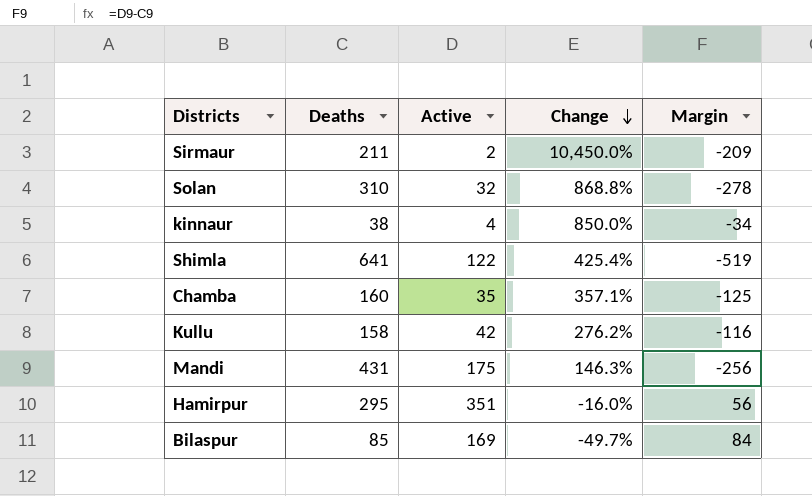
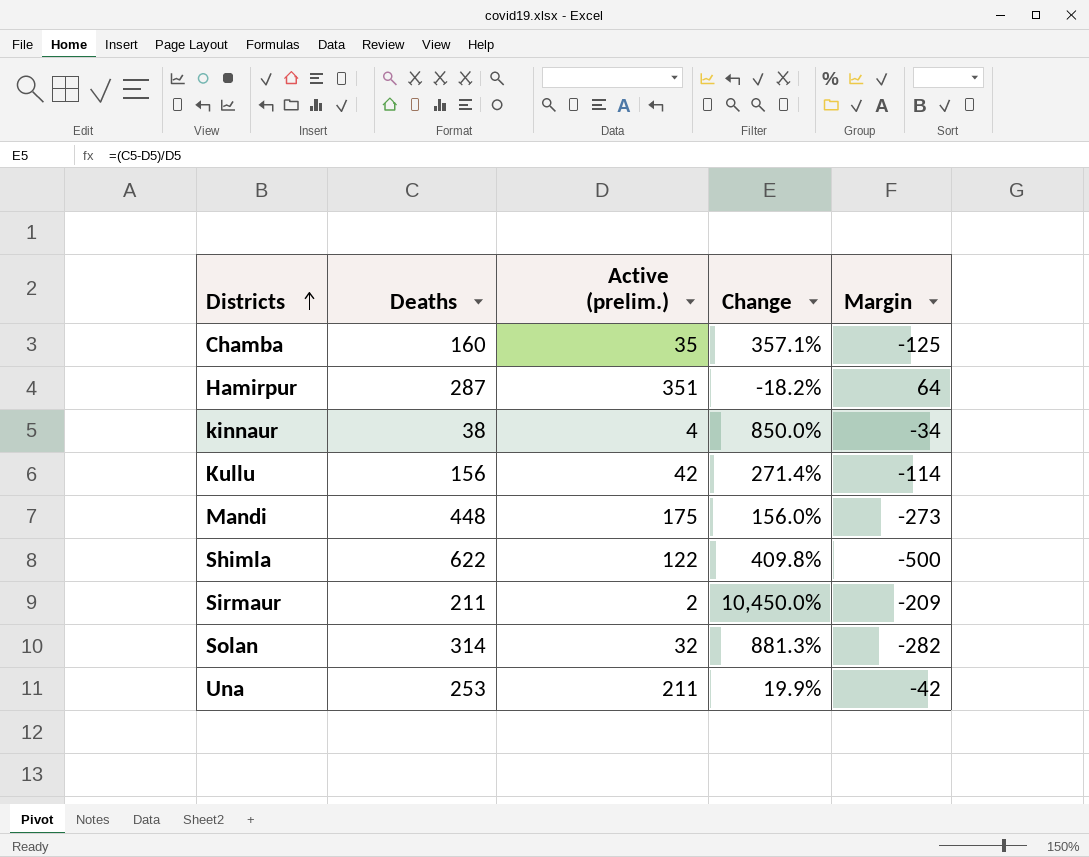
row order: Change descending -> Districts ascending
column name: Active -> Active (prelim.)
row Bilaspur: 85 | 169 | -49.7% | 84 -> none
Hamirpur | Deaths: 295 -> 287
Hamirpur | Change: -16.0% -> -18.2%
Hamirpur | Margin: 56 -> 64
Kullu | Deaths: 158 -> 156
Kullu | Change: 276.2% -> 271.4%
Kullu | Margin: -116 -> -114
Mandi | Deaths: 431 -> 448
Mandi | Change: 146.3% -> 156.0%
Mandi | Margin: -256 -> -273
Shimla | Deaths: 641 -> 622
Shimla | Change: 425.4% -> 409.8%
Shimla | Margin: -519 -> -500
Solan | Deaths: 310 -> 314
Solan | Change: 868.8% -> 881.3%
Solan | Margin: -278 -> -282
row Una: none -> 253 | 211 | 19.9% | -42

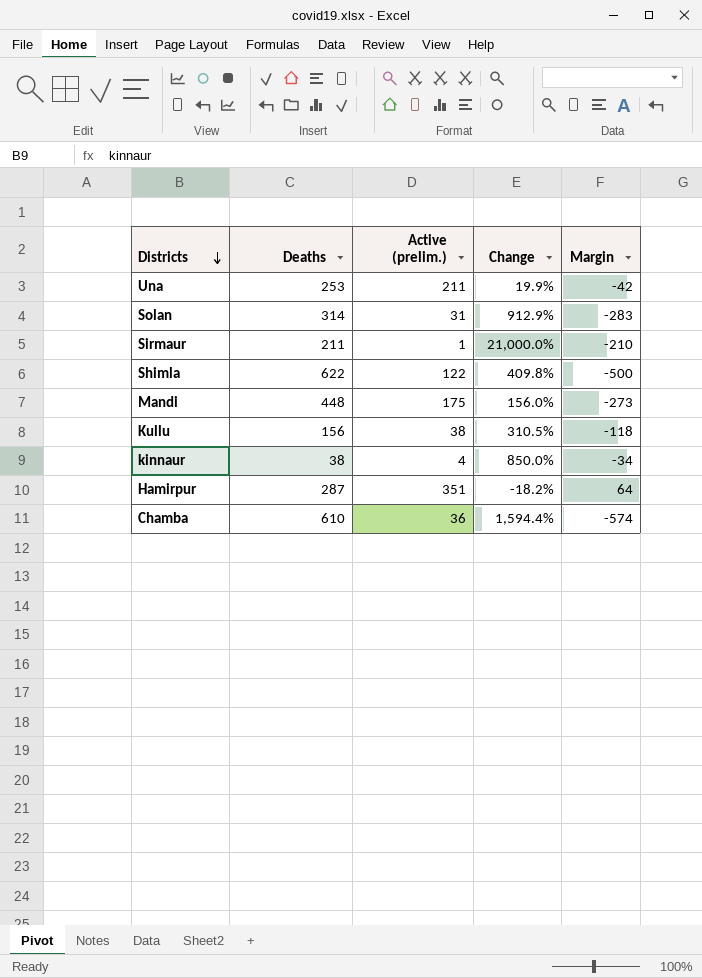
row order: Districts ascending -> Districts descending
Solan | Active (prelim.): 32 -> 31
Solan | Change: 881.3% -> 912.9%
Solan | Margin: -282 -> -283
Sirmaur | Active (prelim.): 2 -> 1
Sirmaur | Change: 10,450.0% -> 21,000.0%
Sirmaur | Margin: -209 -> -210
Kullu | Active (prelim.): 42 -> 38
Kullu | Change: 271.4% -> 310.5%
Kullu | Margin: -114 -> -118
Chamba | Deaths: 160 -> 610
Chamba | Active (prelim.): 35 -> 36
Chamba | Change: 357.1% -> 1,594.4%
Chamba | Margin: -125 -> -574

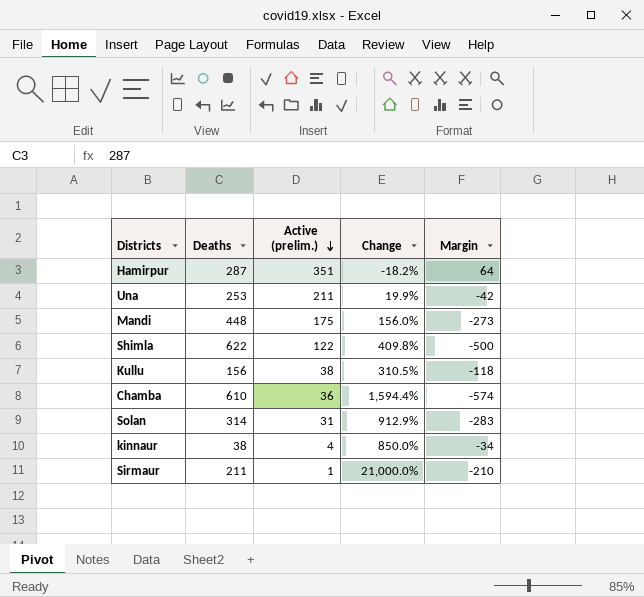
row order: Districts descending -> Active (prelim.) descending

